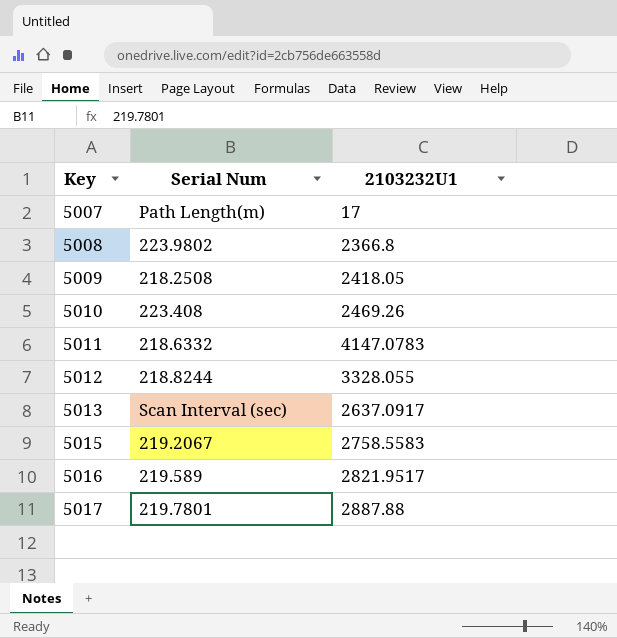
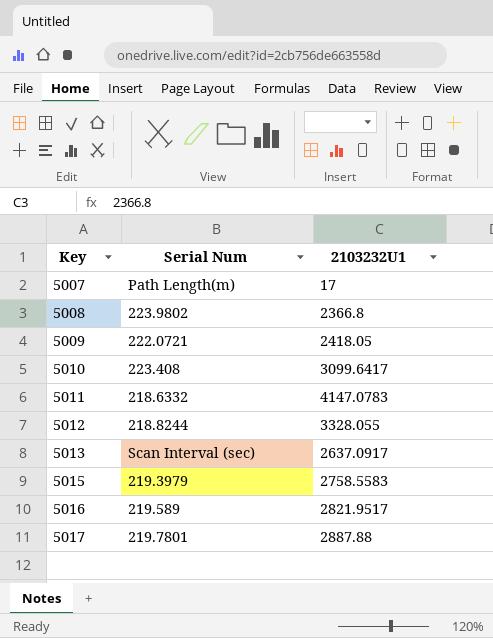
5009 | Serial Num: 218.2508 -> 222.0721
5010 | 2103232U1: 2469.26 -> 3099.6417
5015 | Serial Num: 219.2067 -> 219.3979

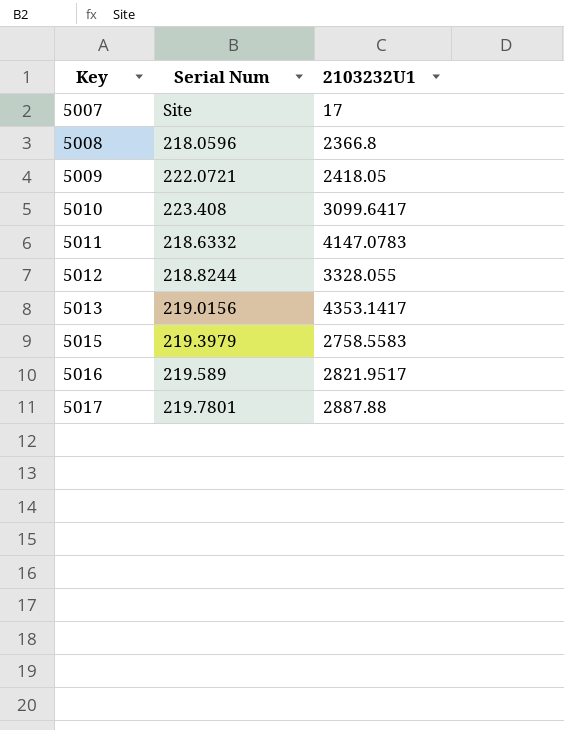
5007 | Serial Num: Path Length(m) -> Site
5008 | Serial Num: 223.9802 -> 218.0596
5013 | Serial Num: Scan Interval (sec) -> 219.0156
5013 | 2103232U1: 2637.0917 -> 4353.1417

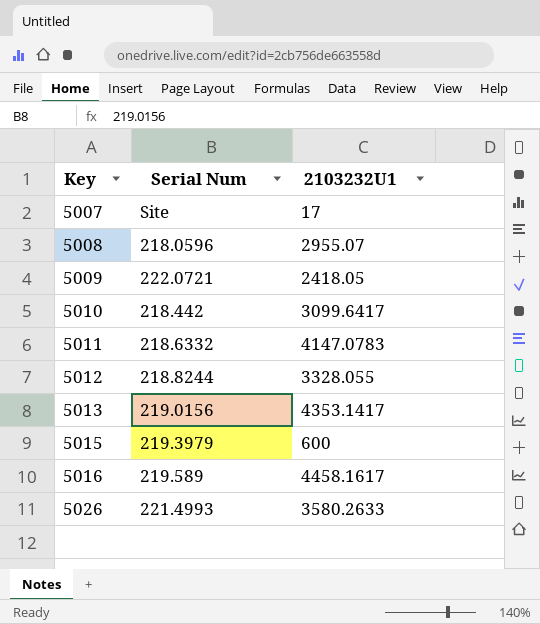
row 5017: 219.7801 | 2887.88 -> none
5008 | 2103232U1: 2366.8 -> 2955.07
5010 | Serial Num: 223.408 -> 218.442
5015 | 2103232U1: 2758.5583 -> 600
5016 | 2103232U1: 2821.9517 -> 4458.1617
row 5026: none -> 221.4993 | 3580.2633

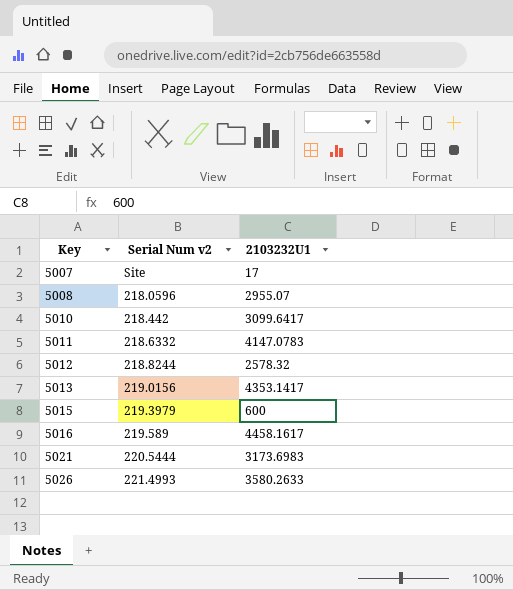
column name: Serial Num -> Serial Num v2
row 5009: 222.0721 | 2418.05 -> none
5012 | 2103232U1: 3328.055 -> 2578.32
row 5021: none -> 220.5444 | 3173.6983

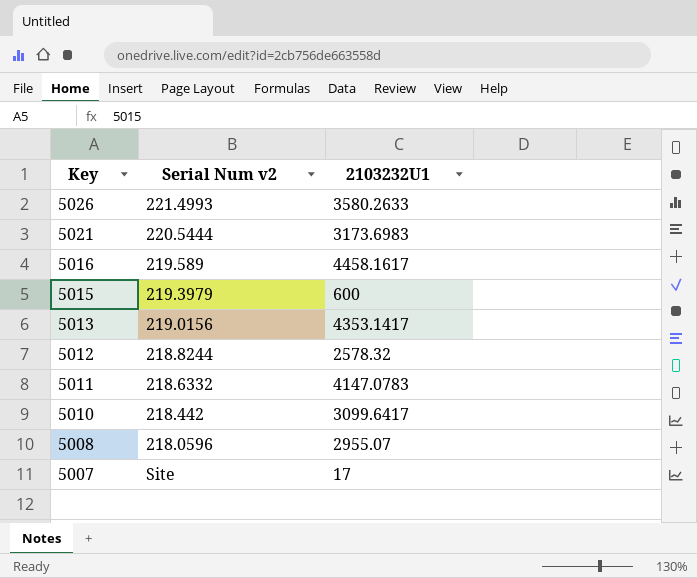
row order: Key ascending -> Key descending

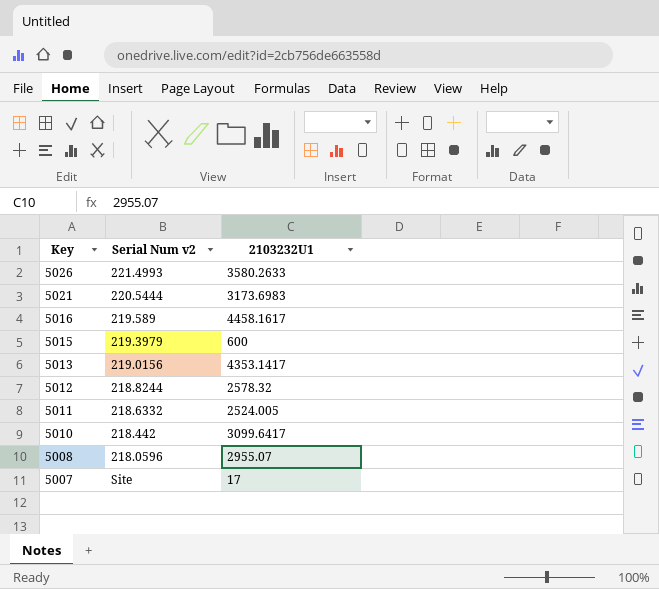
5011 | 2103232U1: 4147.0783 -> 2524.005

